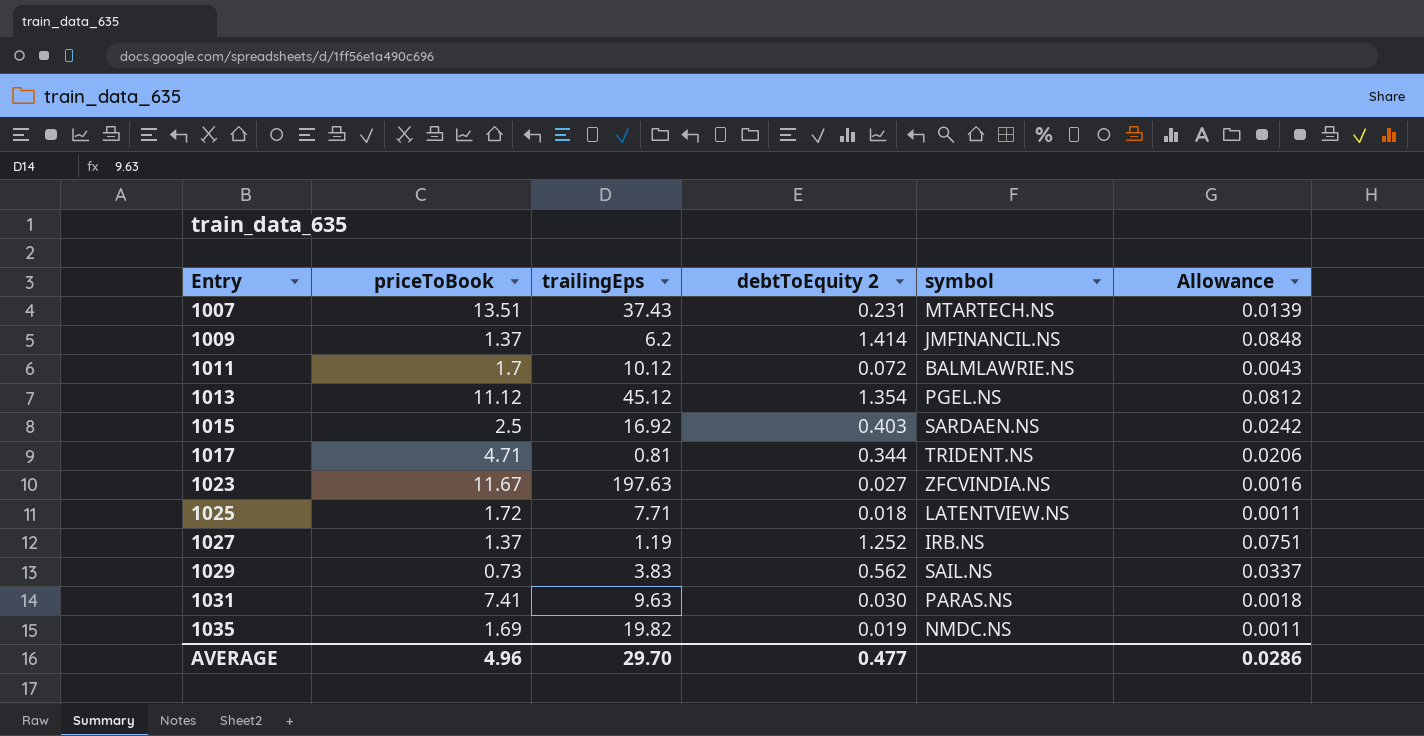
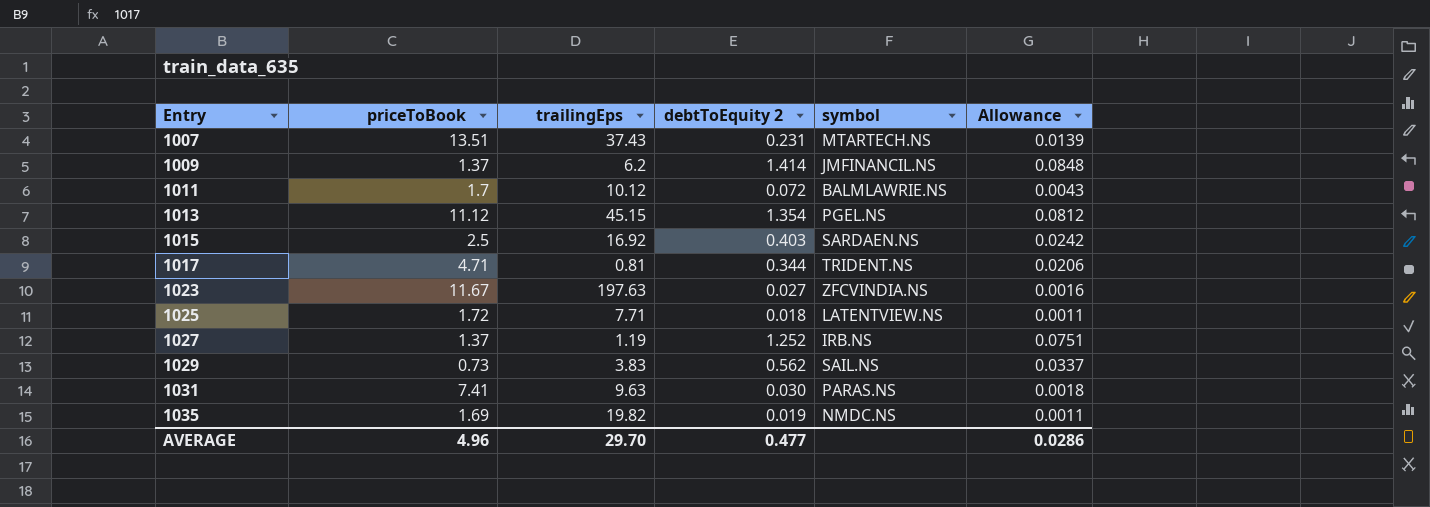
1013 | trailingEps: 45.12 -> 45.15

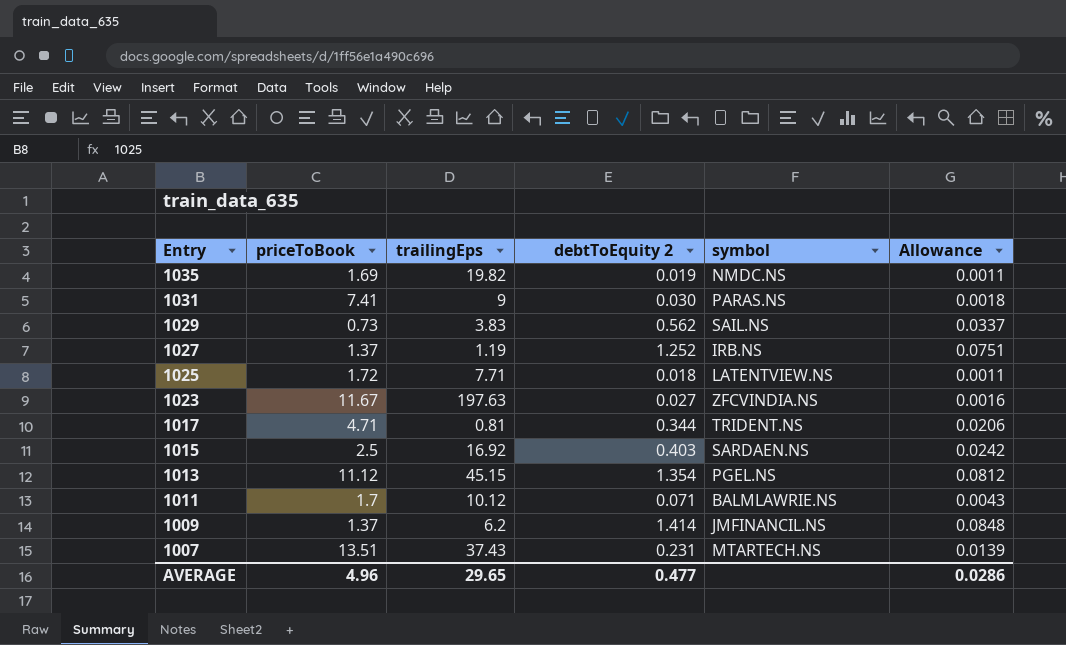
row order: Entry ascending -> Entry descending
1031 | trailingEps: 9.63 -> 9
1011 | debtToEquity 2: 0.072 -> 0.071
AVERAGE | trailingEps: 29.70 -> 29.65

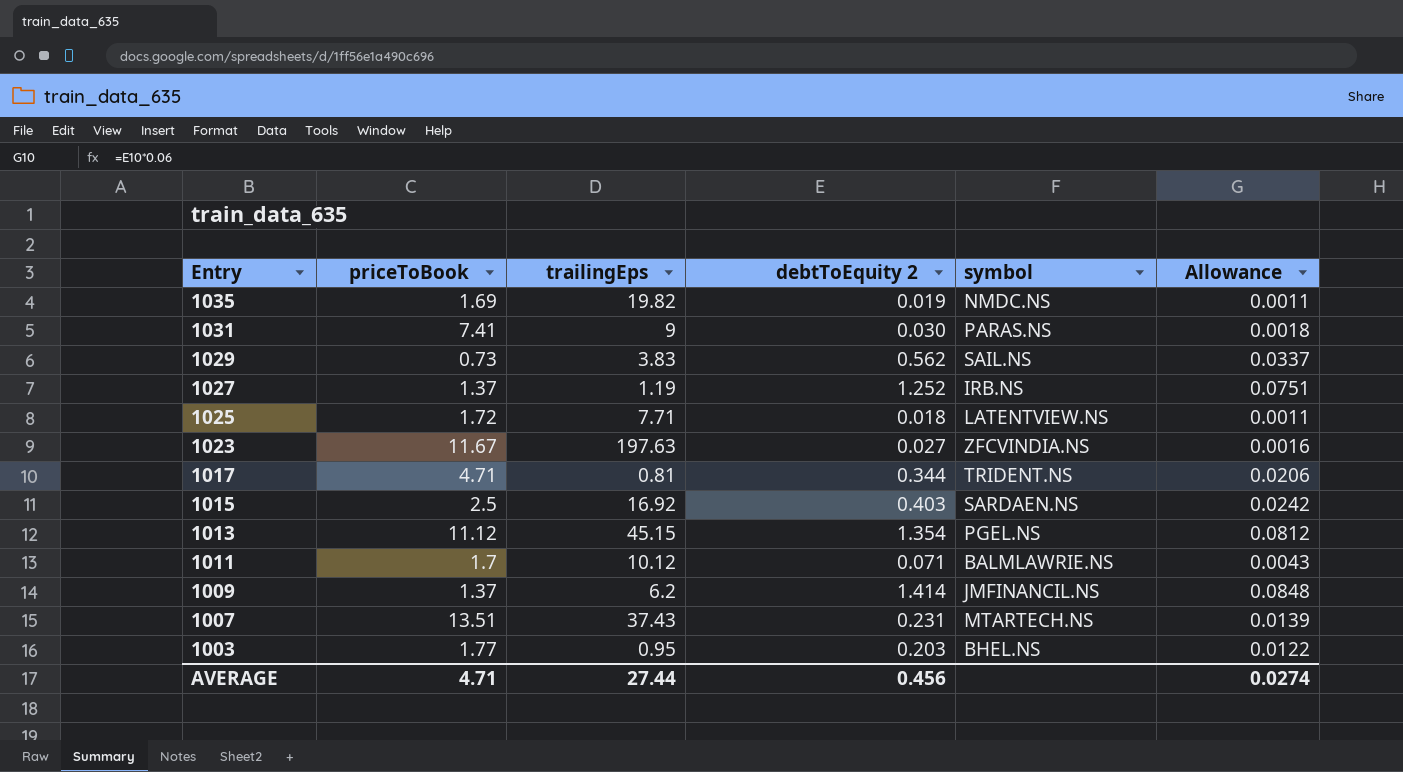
row 1003: none -> 1.77 | 0.95 | 0.203 | BHEL.NS | 0.0122
AVERAGE | priceToBook: 4.96 -> 4.71
AVERAGE | trailingEps: 29.65 -> 27.44
AVERAGE | debtToEquity 2: 0.477 -> 0.456
AVERAGE | Allowance: 0.0286 -> 0.0274

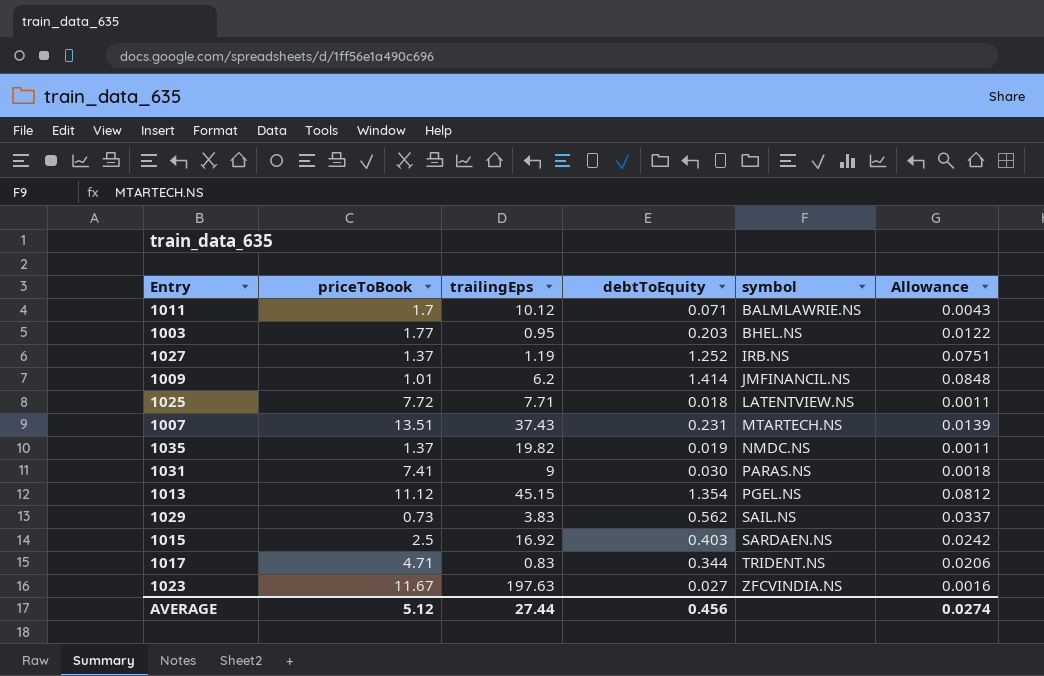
row order: Entry descending -> symbol ascending
column name: debtToEquity 2 -> debtToEquity
1009 | priceToBook: 1.37 -> 1.01
1025 | priceToBook: 1.72 -> 7.72
1035 | priceToBook: 1.69 -> 1.37
1017 | trailingEps: 0.81 -> 0.83
AVERAGE | priceToBook: 4.71 -> 5.12

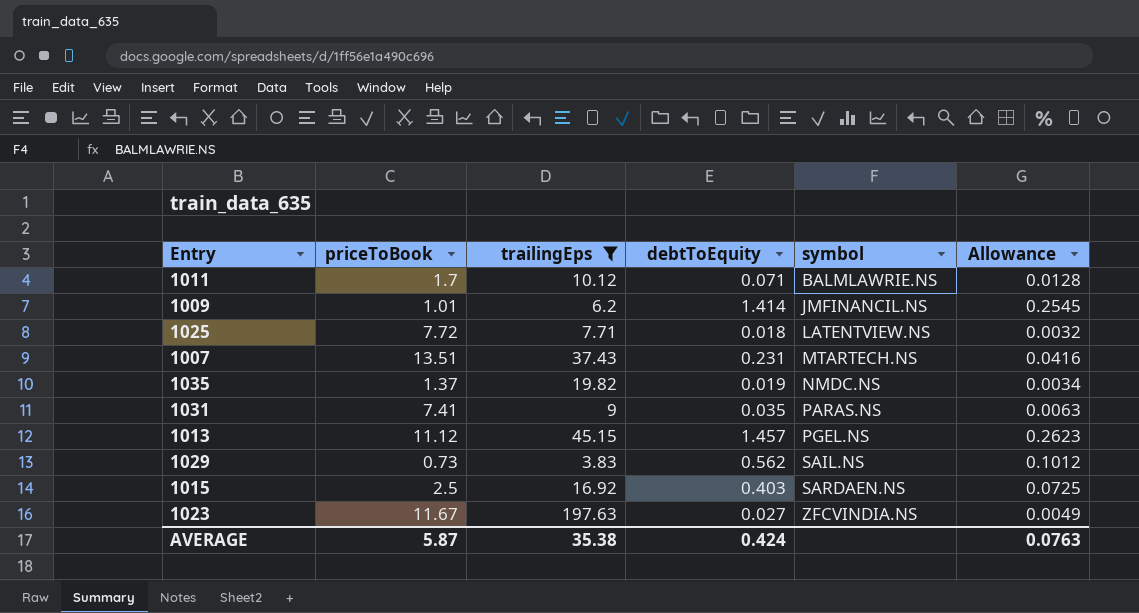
filter: none -> trailingEps >= 3.83
column Allowance | formula: [debtToEquity] * 0.06 -> [debtToEquity] * 0.18
1031 | debtToEquity: 0.030 -> 0.035
1013 | debtToEquity: 1.354 -> 1.457
AVERAGE | priceToBook: 5.12 -> 5.87
AVERAGE | trailingEps: 27.44 -> 35.38
AVERAGE | debtToEquity: 0.456 -> 0.424
AVERAGE | Allowance: 0.0274 -> 0.0763

